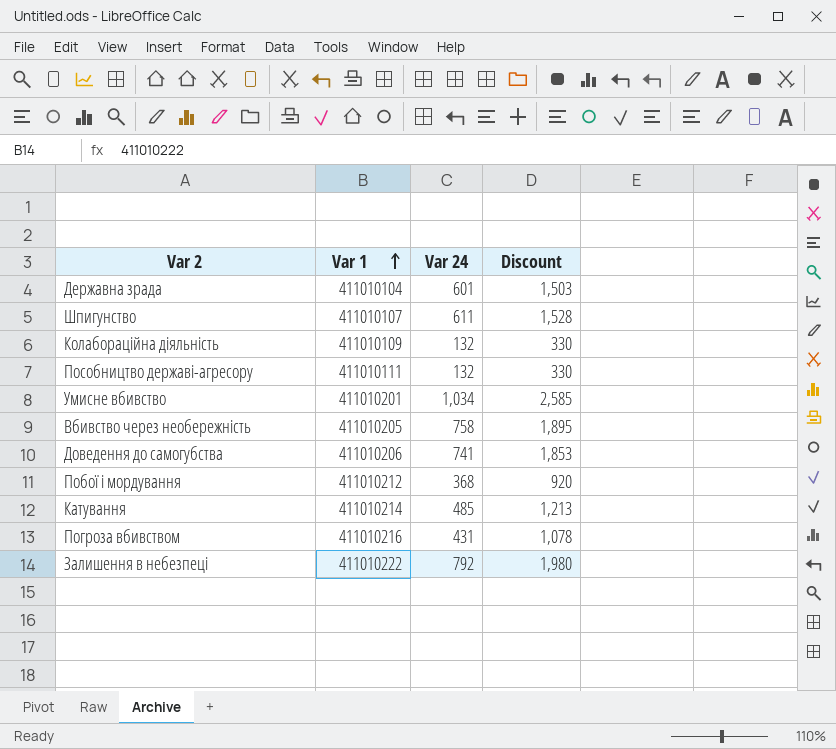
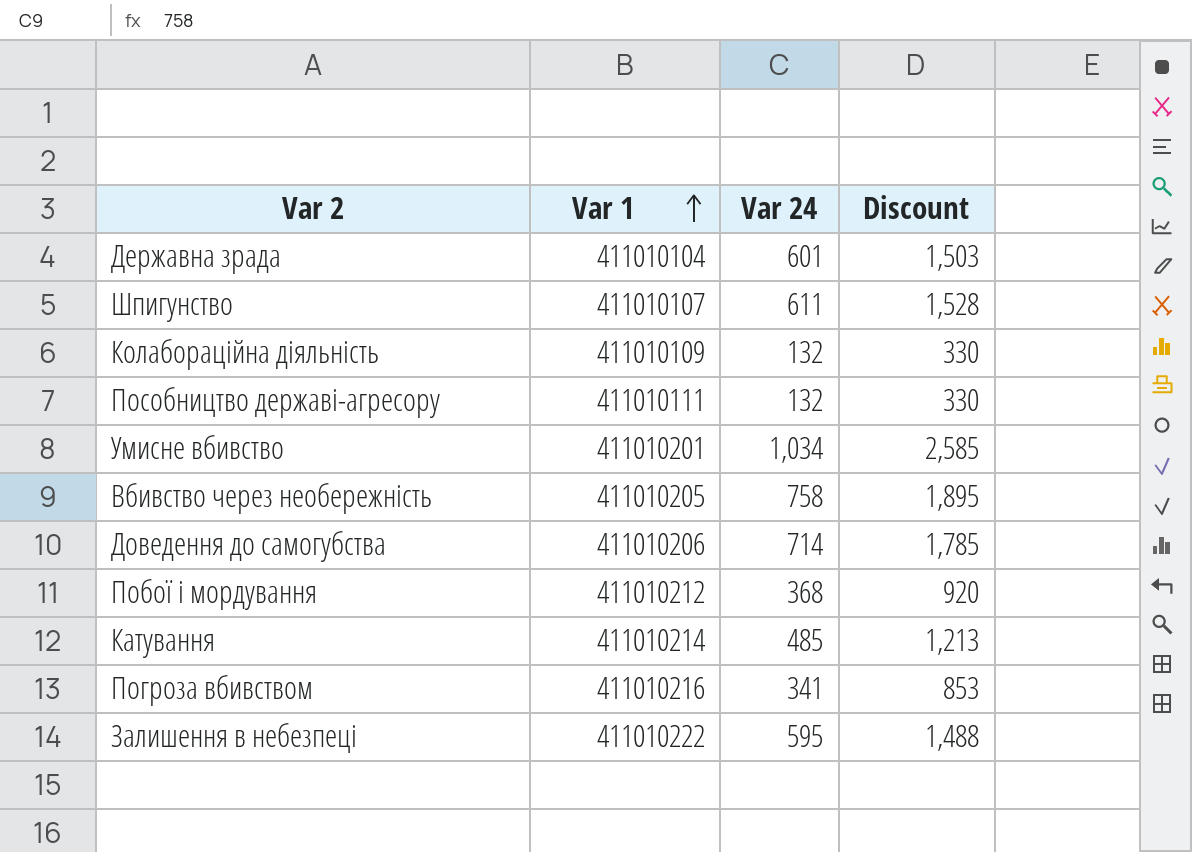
Доведення до самогубства | Var 24: 741 -> 714
Доведення до самогубства | Discount: 1,853 -> 1,785
Погроза вбивством | Var 24: 431 -> 341
Погроза вбивством | Discount: 1,078 -> 853
Залишення в небезпеці | Var 24: 792 -> 595
Залишення в небезпеці | Discount: 1,980 -> 1,488

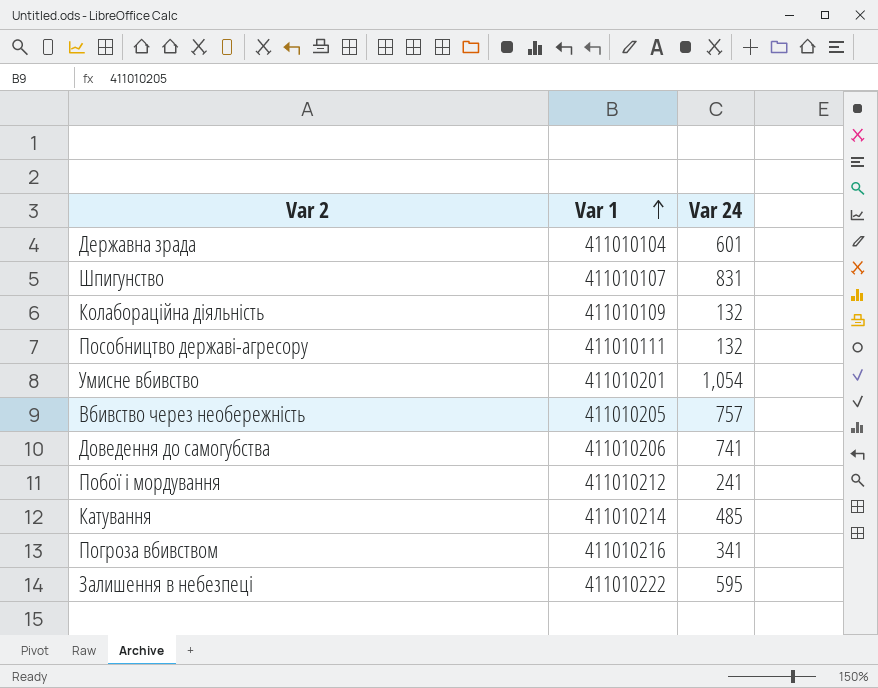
column Discount | formula: [Var 24] * 2.5 -> none
Шпигунство | Var 24: 611 -> 831
Умисне вбивство | Var 24: 1,034 -> 1,054
Вбивство через необережність | Var 24: 758 -> 757
Доведення до самогубства | Var 24: 714 -> 741
Побої і мордування | Var 24: 368 -> 241

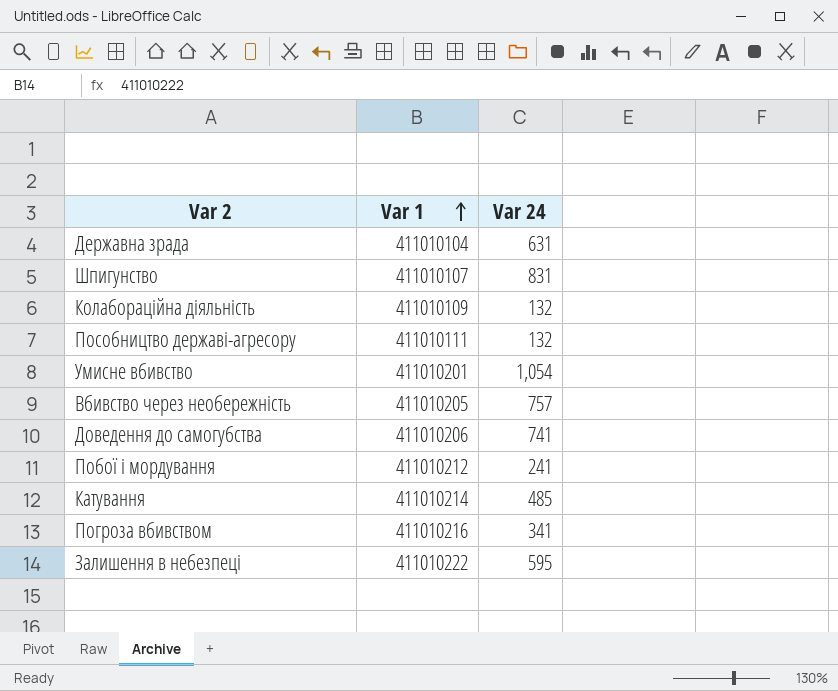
Державна зрада | Var 24: 601 -> 631

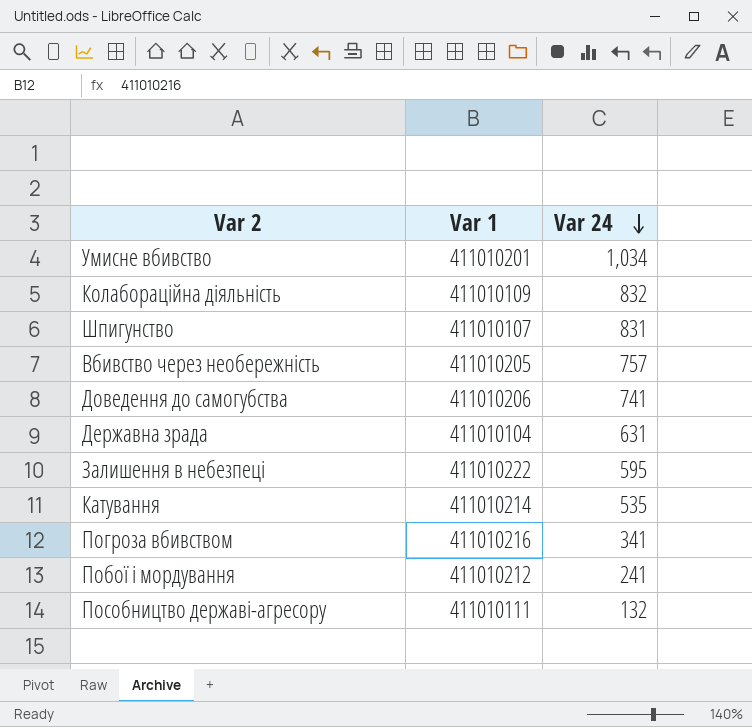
row order: Var 1 ascending -> Var 24 descending
Умисне вбивство | Var 24: 1,054 -> 1,034
Колабораційна діяльність | Var 24: 132 -> 832
Катування | Var 24: 485 -> 535

